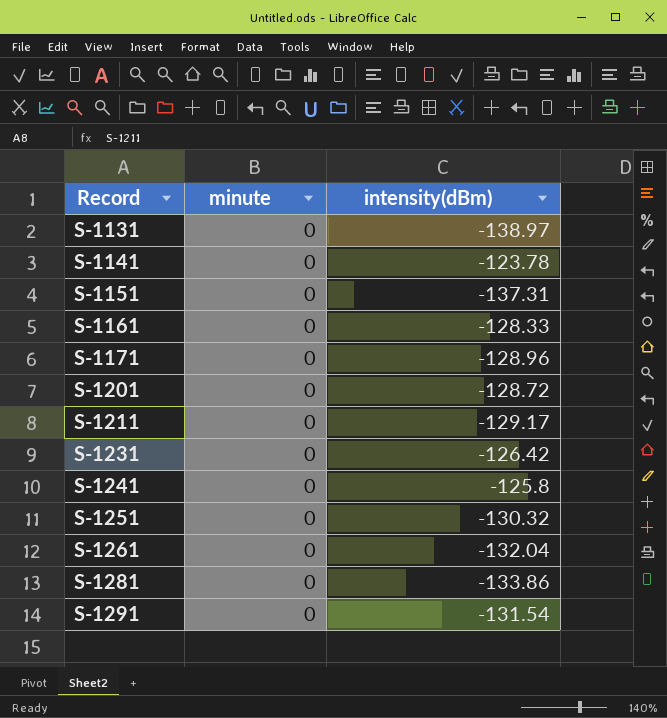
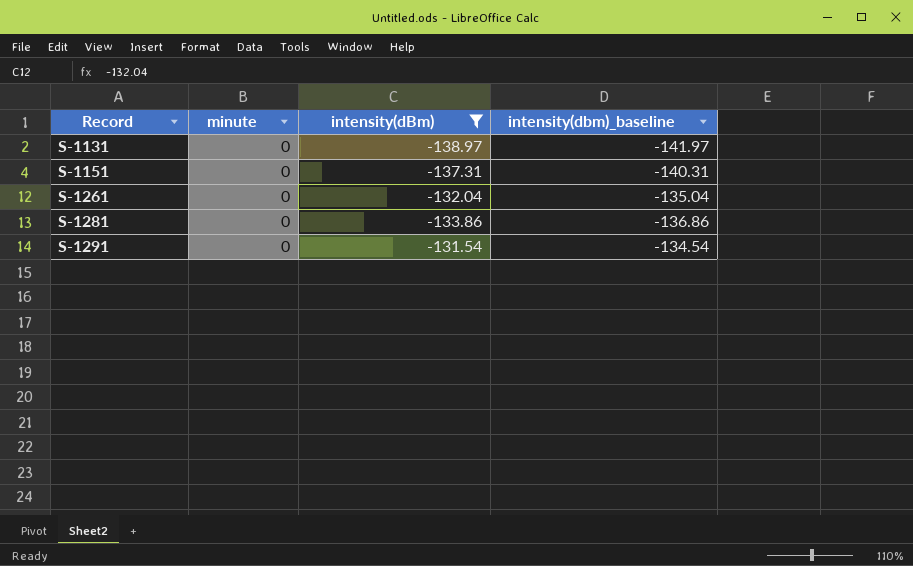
filter: none -> intensity(dBm) <= -131.54
column intensity(dbm)_baseline | formula: none -> [intensity(dBm)] - 3

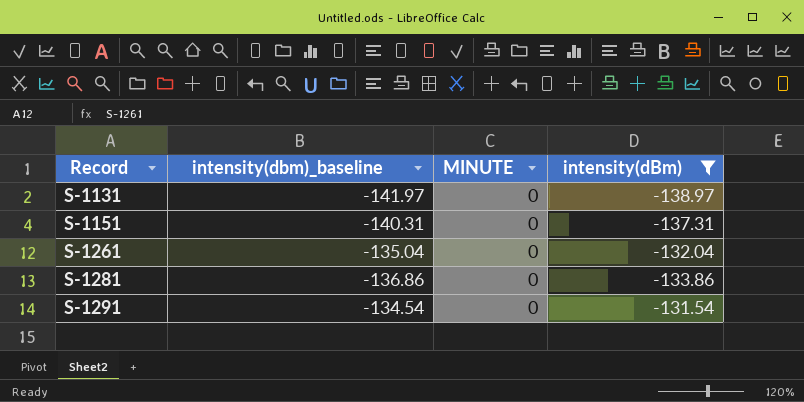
column intensity(dbm)_baseline | position: 4 -> 2
column name: minute -> MINUTE

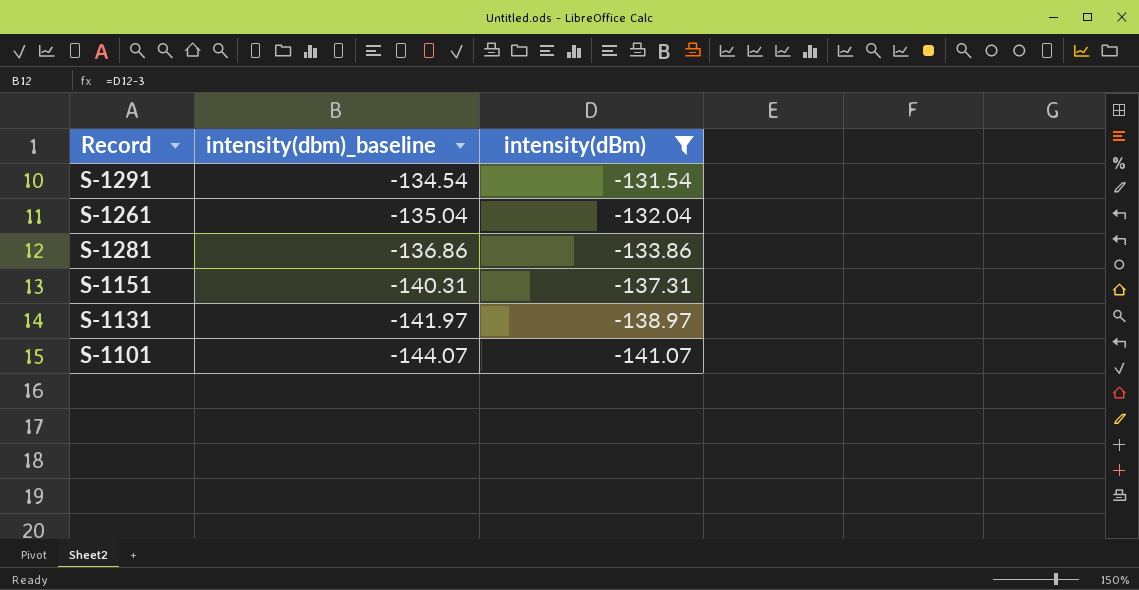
row order: Record ascending -> intensity(dbm)_baseline descending
column MINUTE | position: 3 -> none
row S-1101: none -> -144.07 | -141.07

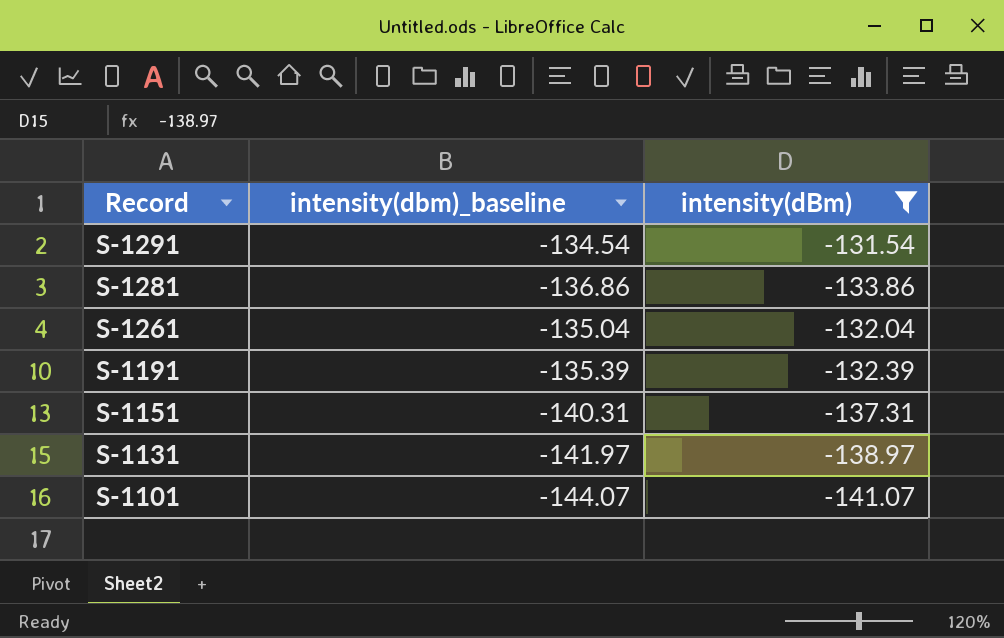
row order: intensity(dbm)_baseline descending -> Record descending
row S-1191: none -> -135.39 | -132.39

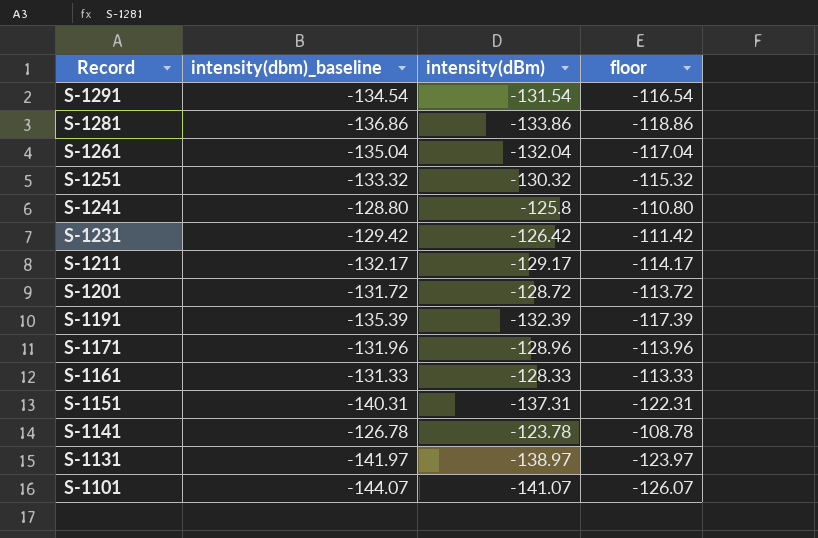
filter: intensity(dBm) <= -131.54 -> none
column floor | formula: none -> [intensity(dBm)] + 15

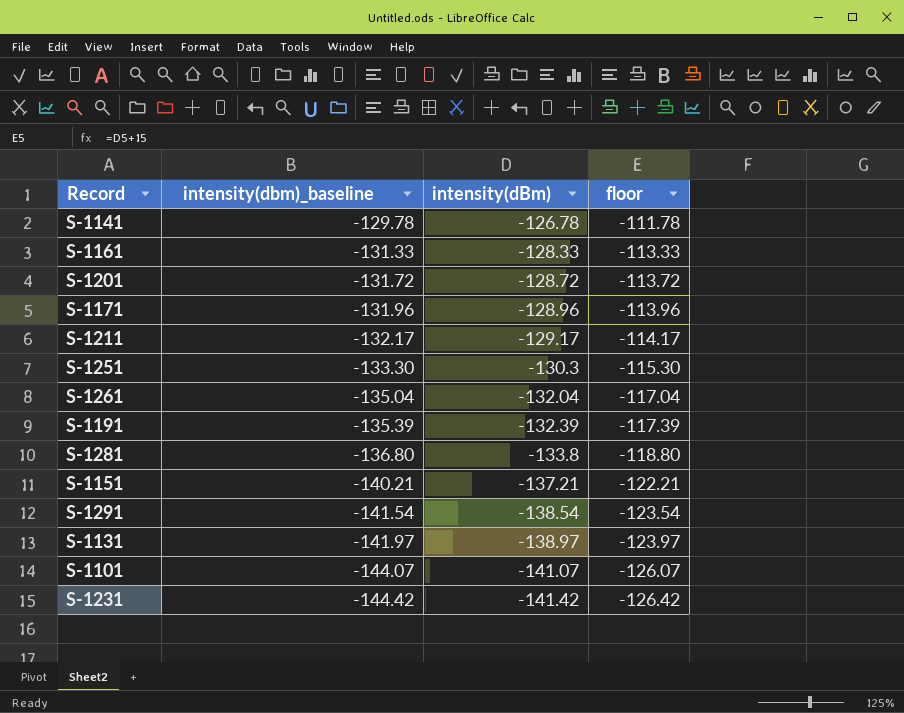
row order: Record descending -> intensity(dbm)_baseline descending
row S-1241: -128.80 | -125.8 | -110.80 -> none
S-1141 | intensity(dbm)_baseline: -126.78 -> -129.78
S-1141 | intensity(dBm): -123.78 -> -126.78
S-1141 | floor: -108.78 -> -111.78
S-1251 | intensity(dbm)_baseline: -133.32 -> -133.30
S-1251 | intensity(dBm): -130.32 -> -130.3
S-1251 | floor: -115.32 -> -115.30
S-1281 | intensity(dbm)_baseline: -136.86 -> -136.80
S-1281 | intensity(dBm): -133.86 -> -133.8
S-1281 | floor: -118.86 -> -118.80
S-1151 | intensity(dbm)_baseline: -140.31 -> -140.21
S-1151 | intensity(dBm): -137.31 -> -137.21
S-1151 | floor: -122.31 -> -122.21
S-1291 | intensity(dbm)_baseline: -134.54 -> -141.54
S-1291 | intensity(dBm): -131.54 -> -138.54
S-1291 | floor: -116.54 -> -123.54
S-1231 | intensity(dbm)_baseline: -129.42 -> -144.42
S-1231 | intensity(dBm): -126.42 -> -141.42
S-1231 | floor: -111.42 -> -126.42

